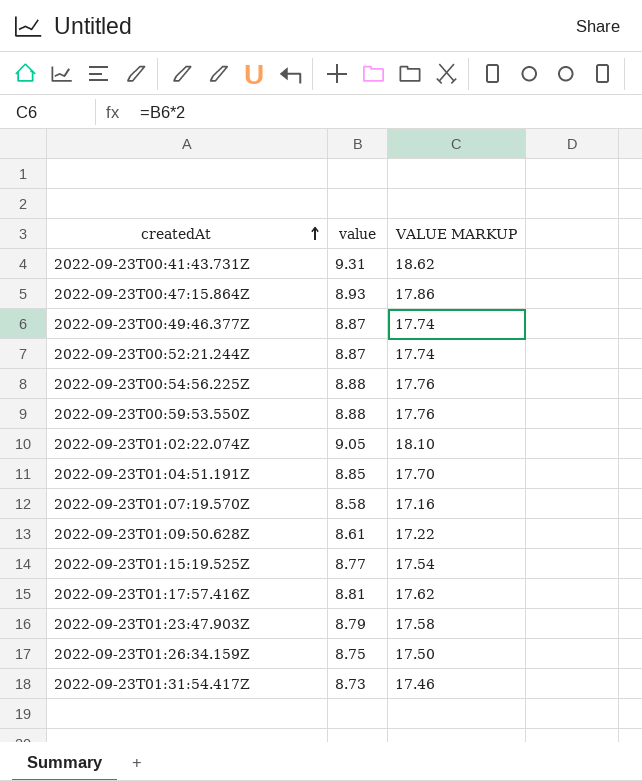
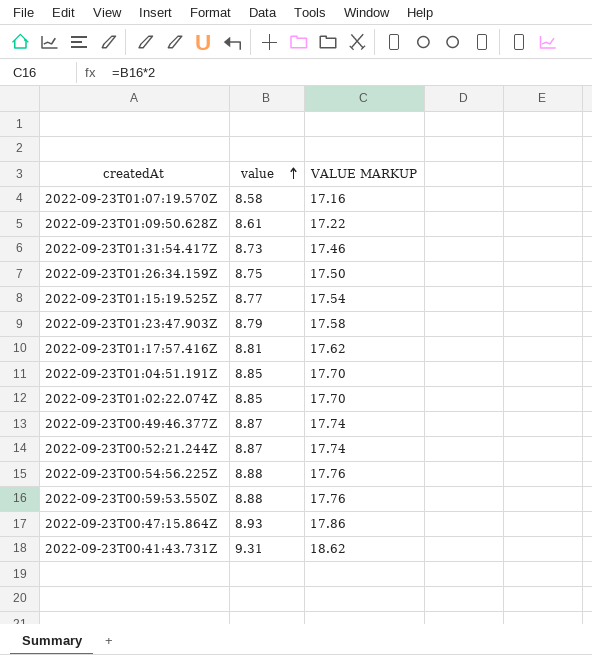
row order: createdAt ascending -> value ascending
2022-09-23T01:02:22.074Z | value: 9.05 -> 8.85
2022-09-23T01:02:22.074Z | VALUE MARKUP: 18.10 -> 17.70

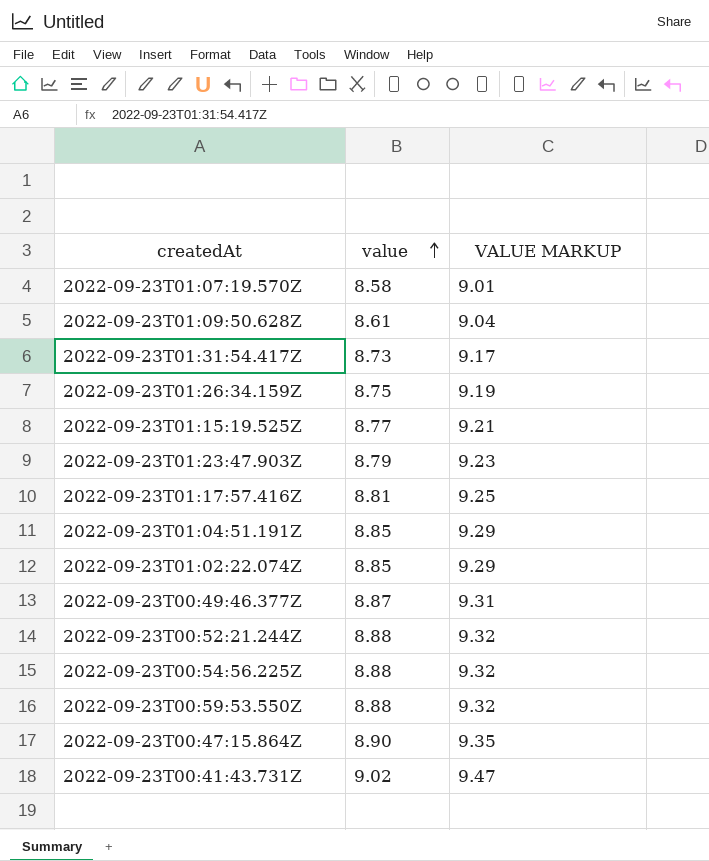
column VALUE MARKUP | formula: [value] * 2 -> [value] * 1.05
2022-09-23T00:52:21.244Z | value: 8.87 -> 8.88
2022-09-23T00:47:15.864Z | value: 8.93 -> 8.90
2022-09-23T00:41:43.731Z | value: 9.31 -> 9.02

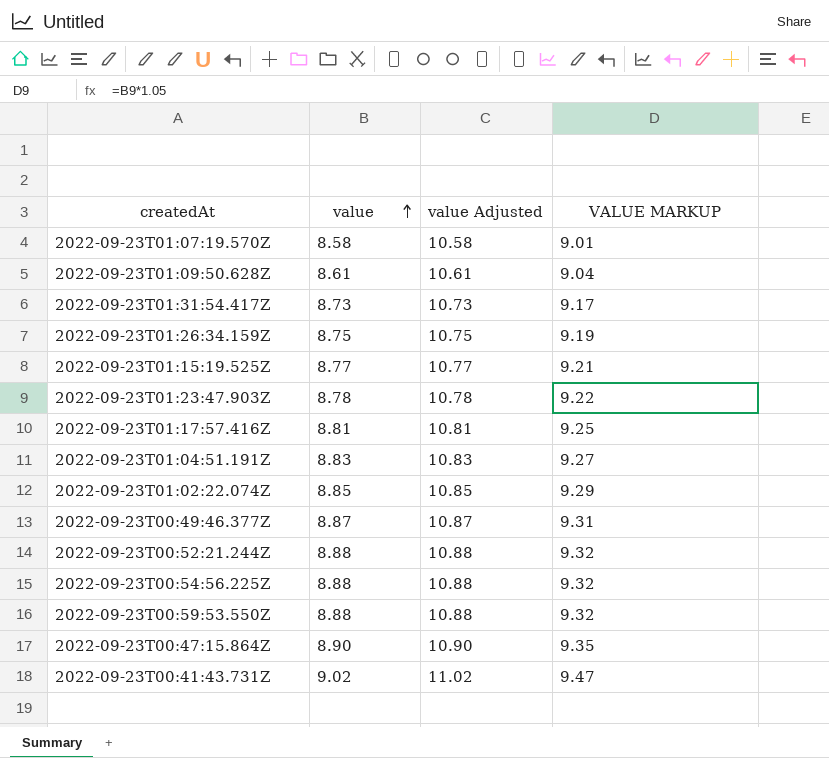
column value Adjusted | formula: none -> [value] + 2
2022-09-23T01:23:47.903Z | value: 8.79 -> 8.78
2022-09-23T01:23:47.903Z | VALUE MARKUP: 9.23 -> 9.22
2022-09-23T01:04:51.191Z | value: 8.85 -> 8.83
2022-09-23T01:04:51.191Z | VALUE MARKUP: 9.29 -> 9.27

